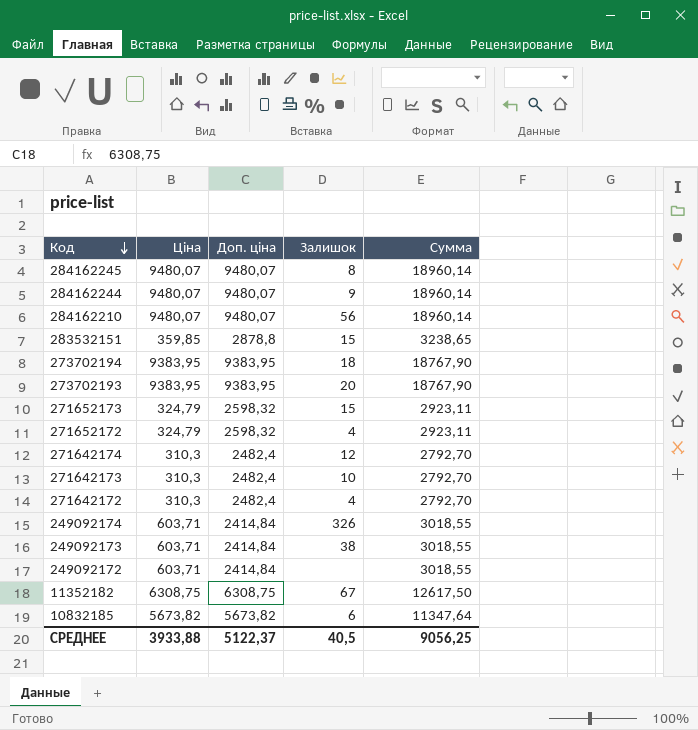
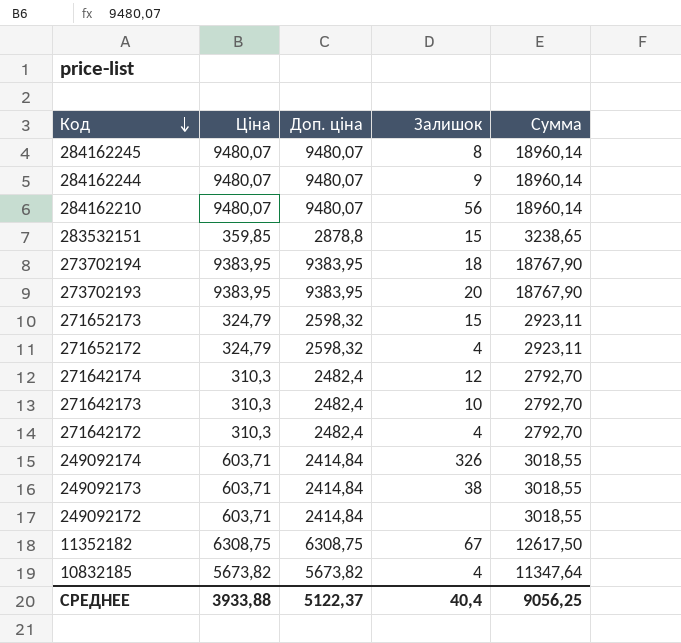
10832185 | Залишок: 6 -> 4
СРЕДНЕЕ | Залишок: 40,5 -> 40,4

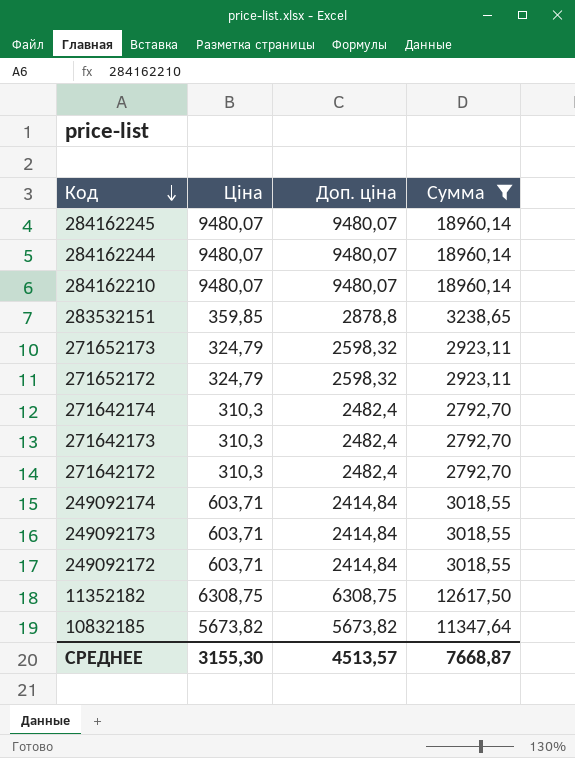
filter: none -> Сумма != 18767,90
column Залишок | position: 4 -> none
СРЕДНЕЕ | Ціна: 3933,88 -> 3155,30
СРЕДНЕЕ | Доп. ціна: 5122,37 -> 4513,57
СРЕДНЕЕ | Сумма: 9056,25 -> 7668,87

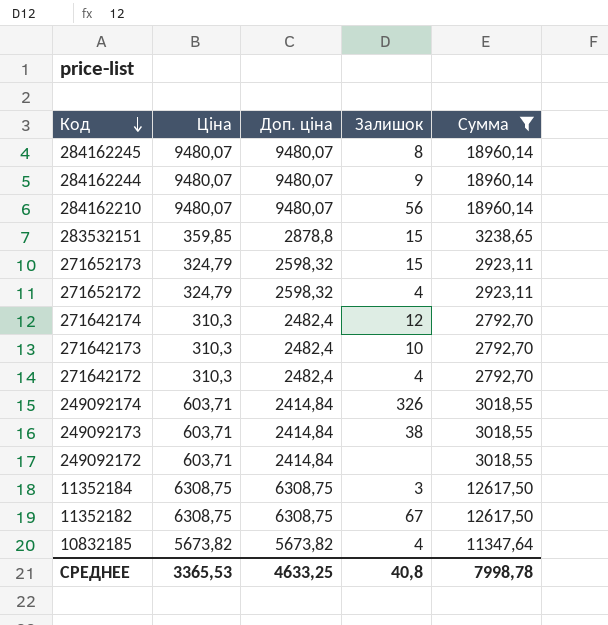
column Залишок | position: none -> 4
row 11352184: none -> 6308,75 | 6308,75 | 3 | 12617,50
СРЕДНЕЕ | Ціна: 3155,30 -> 3365,53
СРЕДНЕЕ | Доп. ціна: 4513,57 -> 4633,25
СРЕДНЕЕ | Сумма: 7668,87 -> 7998,78

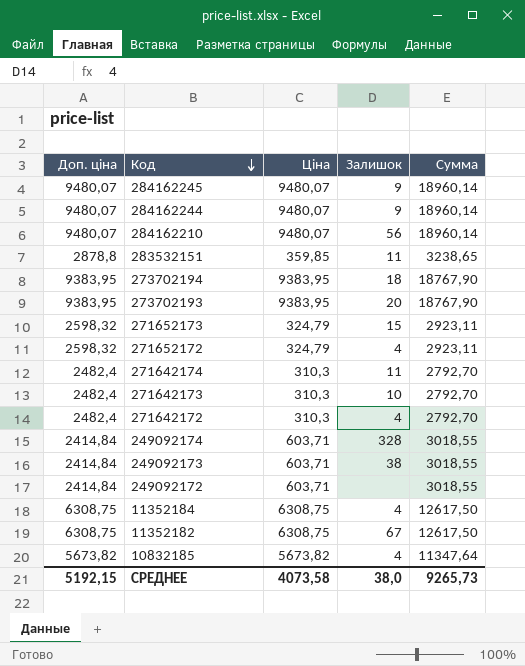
filter: Сумма != 18767,90 -> none
column Доп. ціна | position: 3 -> 1
284162245 | Залишок: 8 -> 9
283532151 | Залишок: 15 -> 11
271642174 | Залишок: 12 -> 11
249092174 | Залишок: 326 -> 328
11352184 | Залишок: 3 -> 4
СРЕДНЕЕ | Доп. ціна: 4633,25 -> 5192,15
СРЕДНЕЕ | Ціна: 3365,53 -> 4073,58
СРЕДНЕЕ | Залишок: 40,8 -> 38,0
СРЕДНЕЕ | Сумма: 7998,78 -> 9265,73

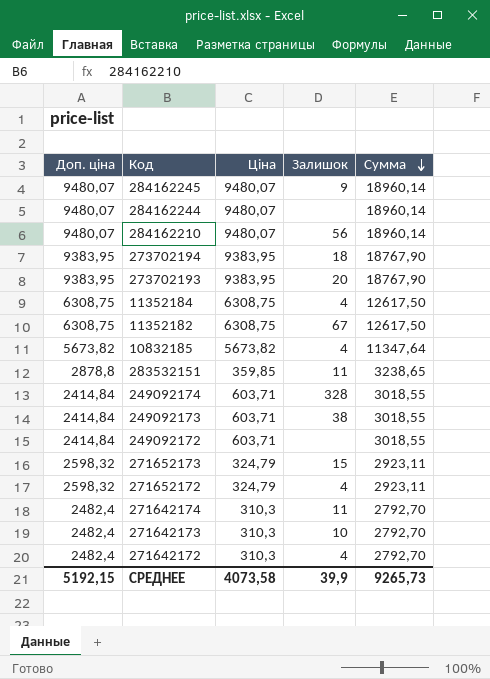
row order: Код descending -> Сумма descending
284162244 | Залишок: 9 -> none
СРЕДНЕЕ | Залишок: 38,0 -> 39,9

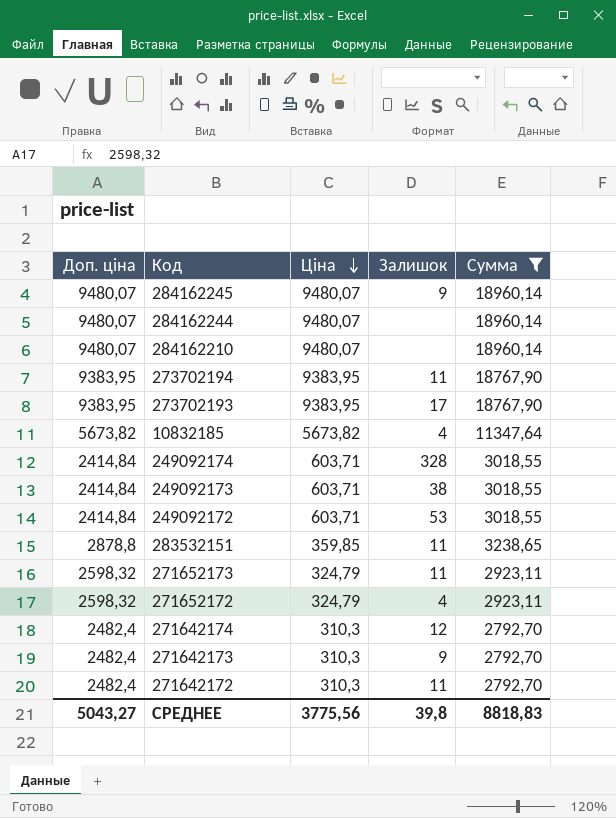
filter: none -> Сумма != 12617,50
row order: Сумма descending -> Ціна descending
284162210 | Залишок: 56 -> none
273702194 | Залишок: 18 -> 11
273702193 | Залишок: 20 -> 17
249092172 | Залишок: none -> 53
271652173 | Залишок: 15 -> 11
271642174 | Залишок: 11 -> 12
271642173 | Залишок: 10 -> 9
271642172 | Залишок: 4 -> 11
СРЕДНЕЕ | Доп. ціна: 5192,15 -> 5043,27
СРЕДНЕЕ | Ціна: 4073,58 -> 3775,56
СРЕДНЕЕ | Залишок: 39,9 -> 39,8
СРЕДНЕЕ | Сумма: 9265,73 -> 8818,83

